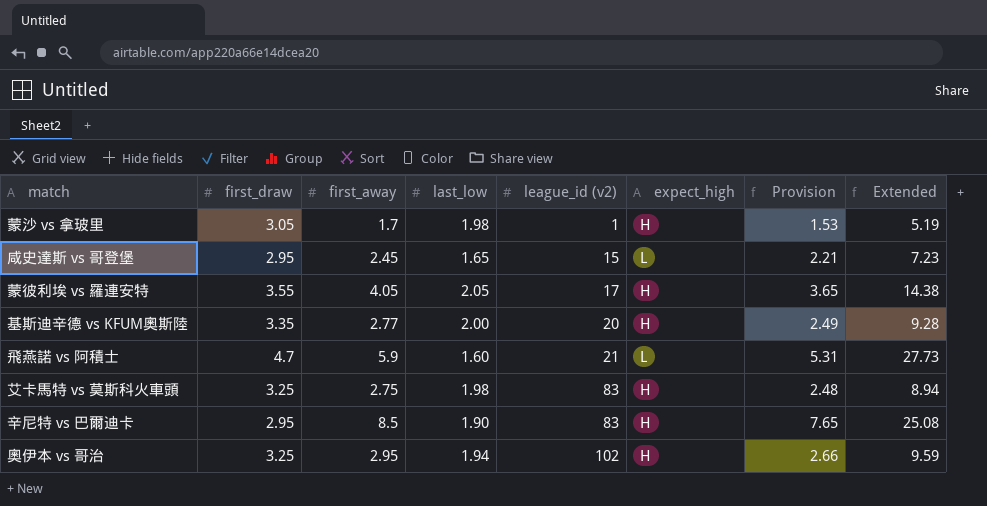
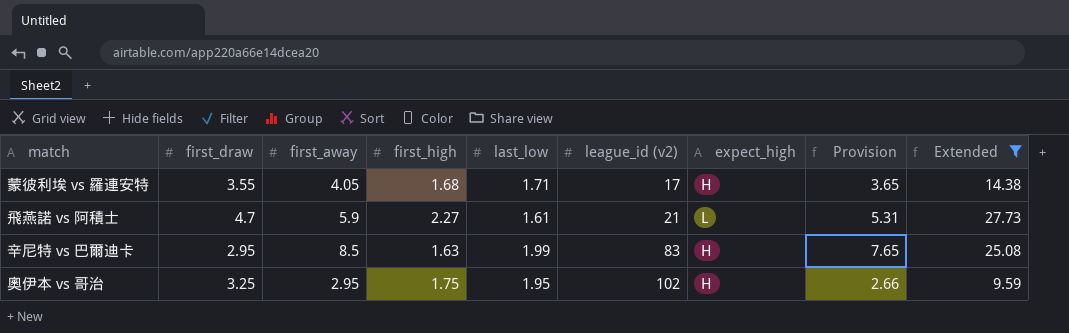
filter: none -> Extended >= 9.59
column first_high | position: none -> 4
蒙彼利埃 vs 羅連安特 | last_low: 2.05 -> 1.71
飛燕諾 vs 阿積士 | last_low: 1.60 -> 1.61
辛尼特 vs 巴爾迪卡 | last_low: 1.90 -> 1.99
奧伊本 vs 哥治 | last_low: 1.94 -> 1.95

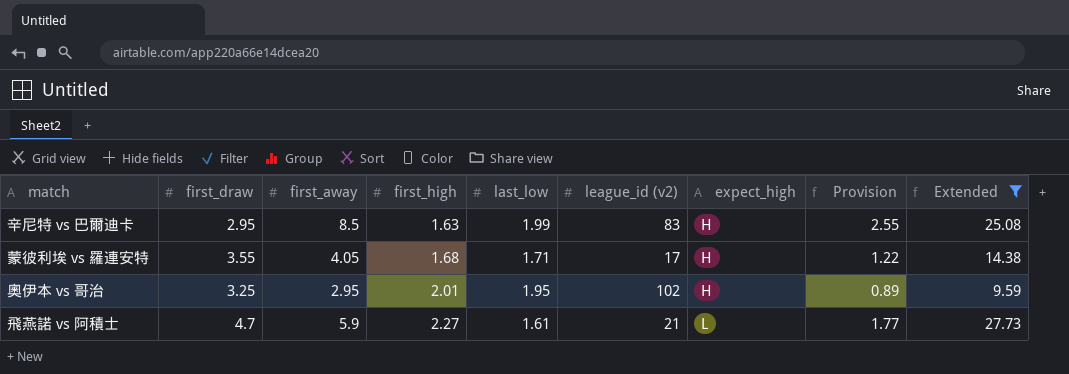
row order: league_id (v2) ascending -> first_high ascending
column Provision | formula: [first_away] * 0.9 -> [first_away] * 0.3
奧伊本 vs 哥治 | first_high: 1.75 -> 2.01

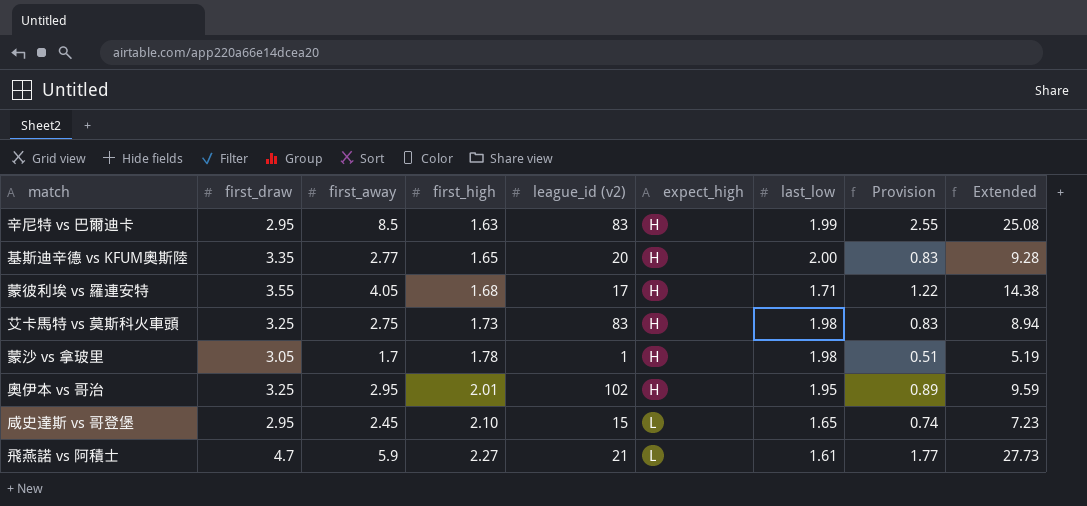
filter: Extended >= 9.59 -> none
column last_low | position: 5 -> 7

